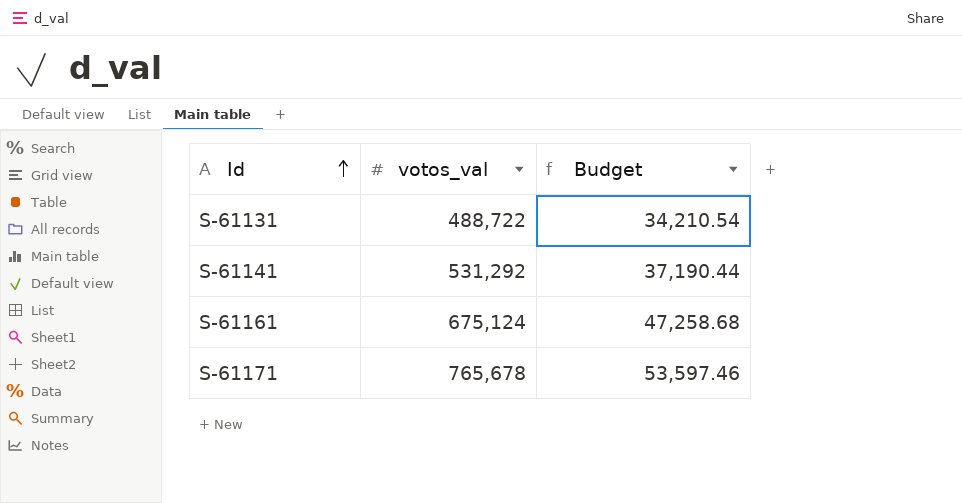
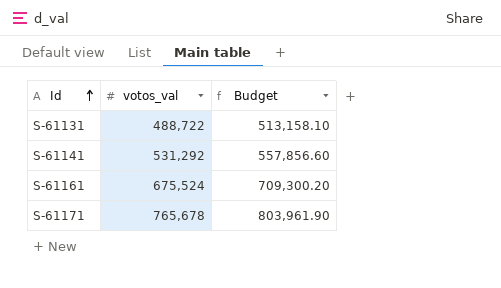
column Budget | formula: [votos_val] * 0.07 -> [votos_val] * 1.05
S-61161 | votos_val: 675,124 -> 675,524

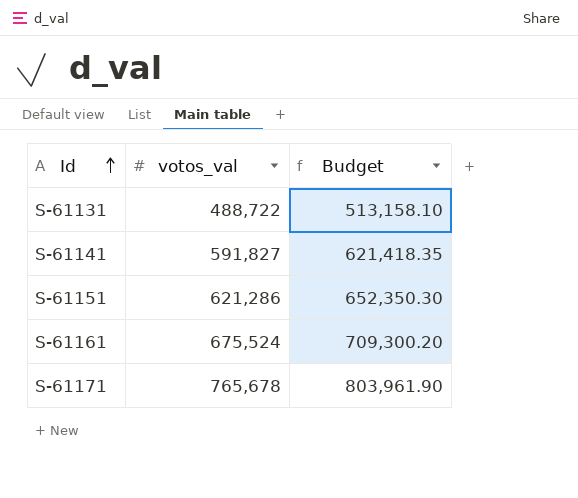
S-61141 | votos_val: 531,292 -> 591,827
S-61141 | Budget: 557,856.60 -> 621,418.35
row S-61151: none -> 621,286 | 652,350.30

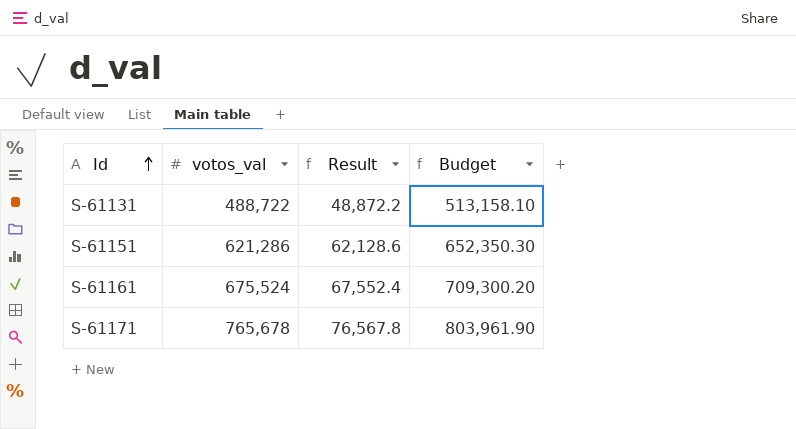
column Result | formula: none -> [votos_val] * 0.1
row S-61141: 591,827 | 621,418.35 -> none

